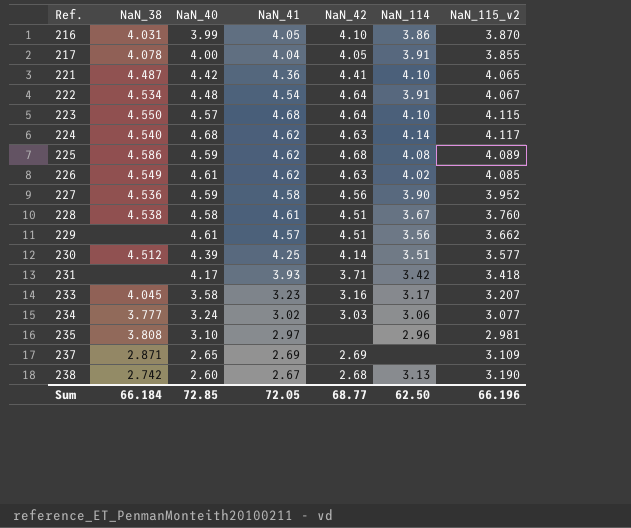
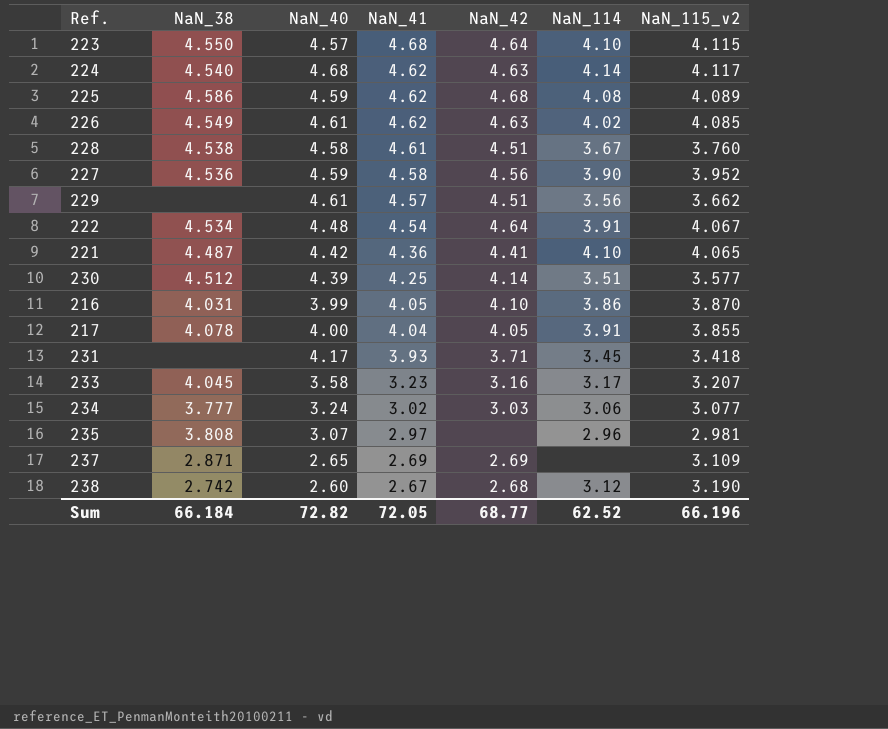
row order: Ref. ascending -> NaN_41 descending
231 | NaN_114: 3.42 -> 3.45
235 | NaN_40: 3.10 -> 3.07
238 | NaN_114: 3.13 -> 3.12
Sum | NaN_40: 72.85 -> 72.82
Sum | NaN_114: 62.50 -> 62.52

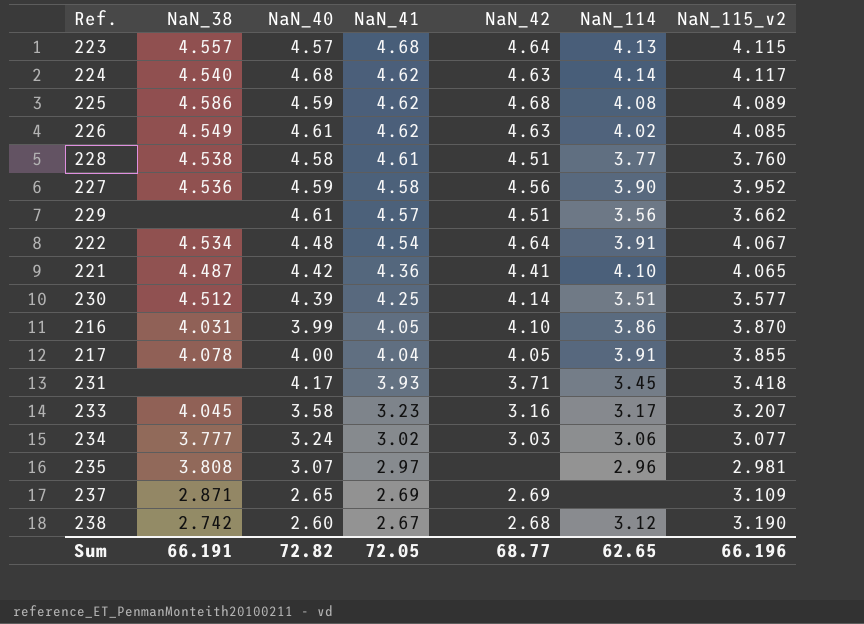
223 | NaN_38: 4.550 -> 4.557
223 | NaN_114: 4.10 -> 4.13
228 | NaN_114: 3.67 -> 3.77
Sum | NaN_38: 66.184 -> 66.191
Sum | NaN_114: 62.52 -> 62.65

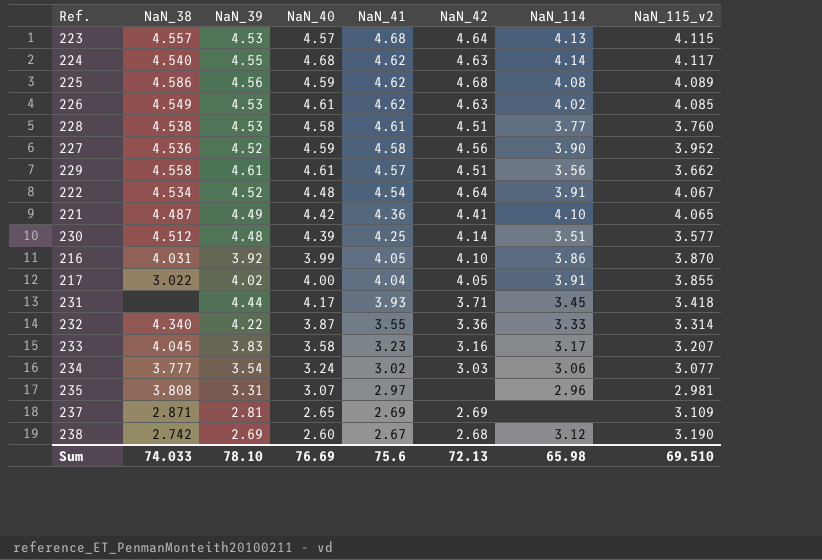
column NaN_39 | position: none -> 3
229 | NaN_38: none -> 4.558
217 | NaN_38: 4.078 -> 3.022
row 232: none -> 4.340 | 4.22 | 3.87 | 3.55 | 3.36 | 3.33 | 3.314
Sum | NaN_38: 66.191 -> 74.033
Sum | NaN_40: 72.82 -> 76.69
Sum | NaN_41: 72.05 -> 75.6
Sum | NaN_42: 68.77 -> 72.13
Sum | NaN_114: 62.65 -> 65.98
Sum | NaN_115_v2: 66.196 -> 69.510

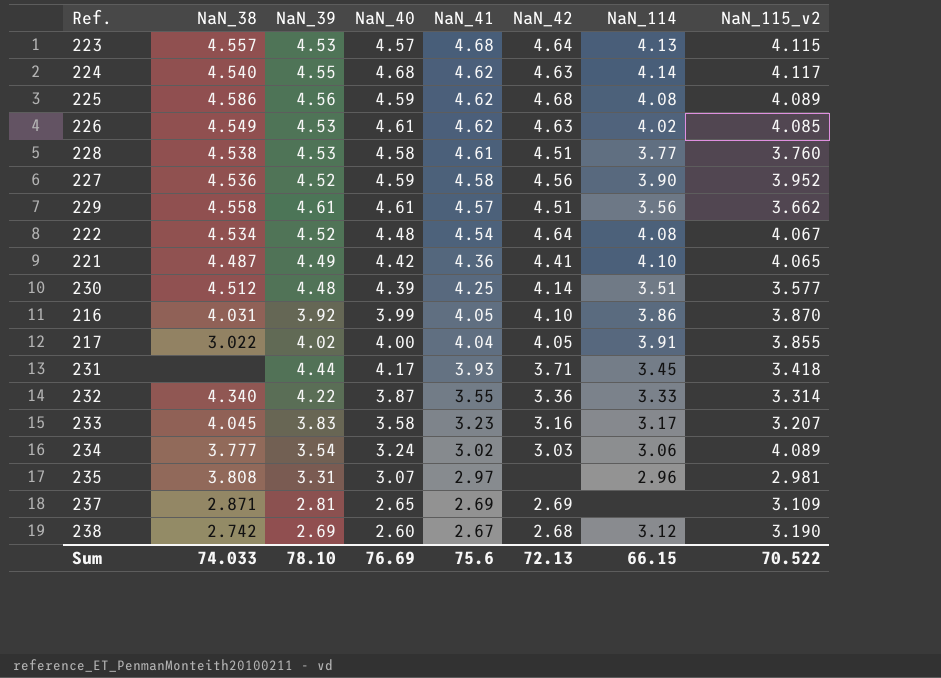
222 | NaN_114: 3.91 -> 4.08
234 | NaN_115_v2: 3.077 -> 4.089
Sum | NaN_114: 65.98 -> 66.15
Sum | NaN_115_v2: 69.510 -> 70.522

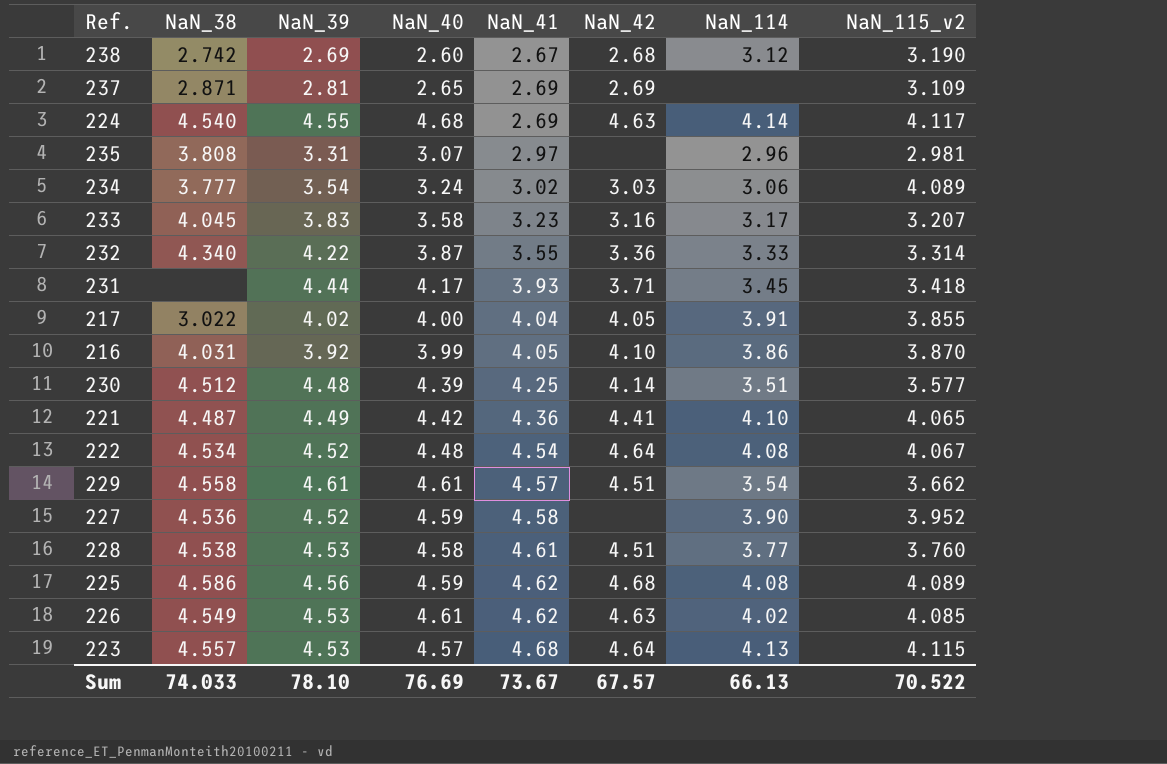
row order: NaN_41 descending -> NaN_41 ascending
224 | NaN_41: 4.62 -> 2.69
229 | NaN_114: 3.56 -> 3.54
227 | NaN_42: 4.56 -> none
Sum | NaN_41: 75.6 -> 73.67
Sum | NaN_42: 72.13 -> 67.57
Sum | NaN_114: 66.15 -> 66.13

